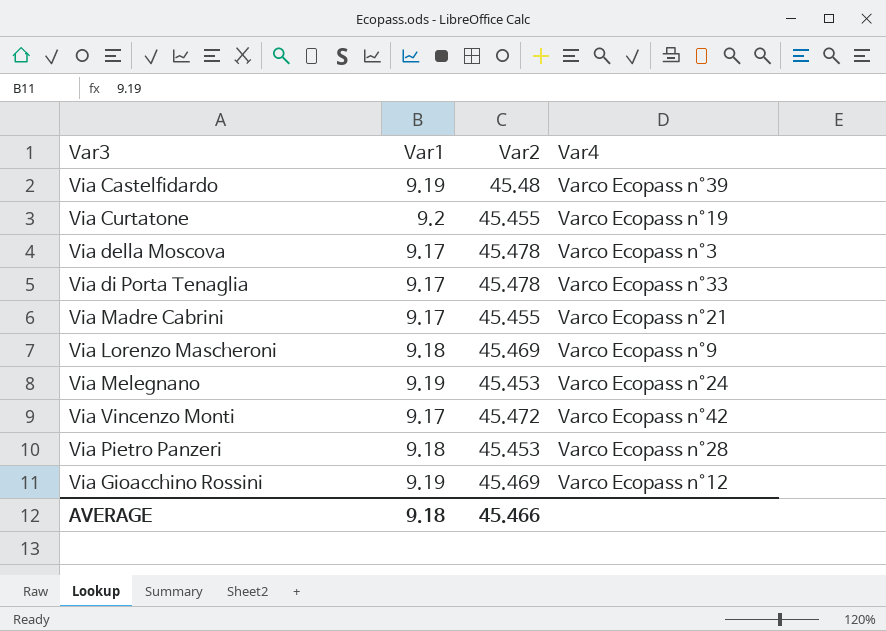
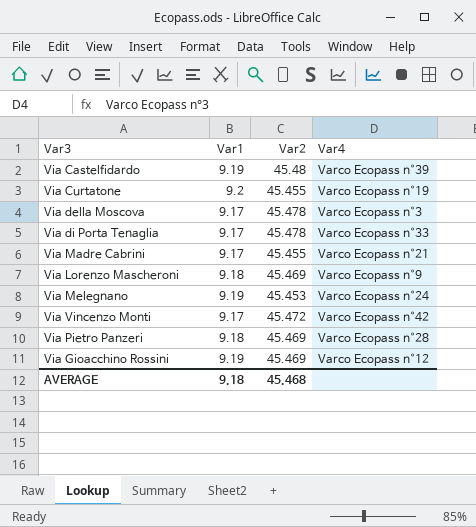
Via Pietro Panzeri | Var2: 45.453 -> 45.469
AVERAGE | Var2: 45.466 -> 45.468

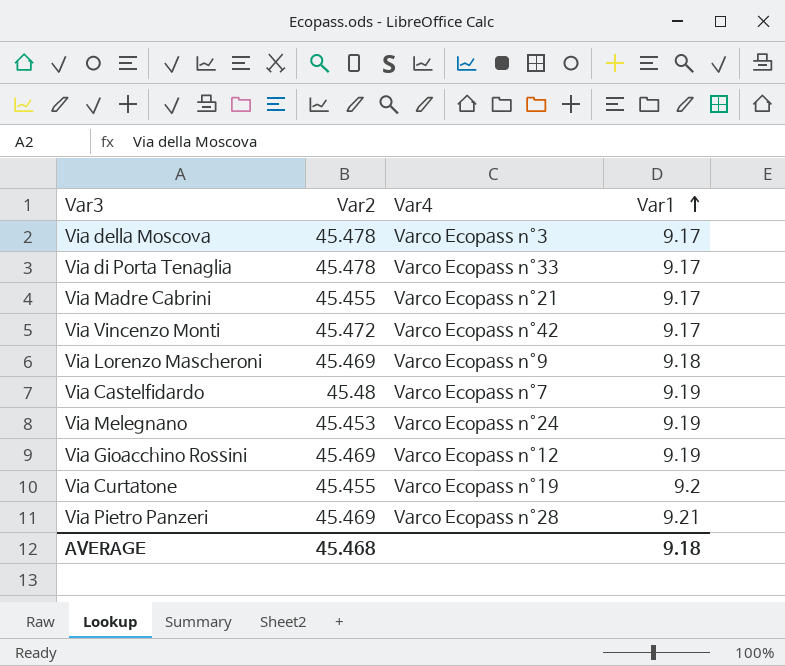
row order: none -> Var1 ascending
column Var1 | position: 2 -> 4
Via Castelfidardo | Var4: Varco Ecopass n°39 -> Varco Ecopass n°7
Via Pietro Panzeri | Var1: 9.18 -> 9.21

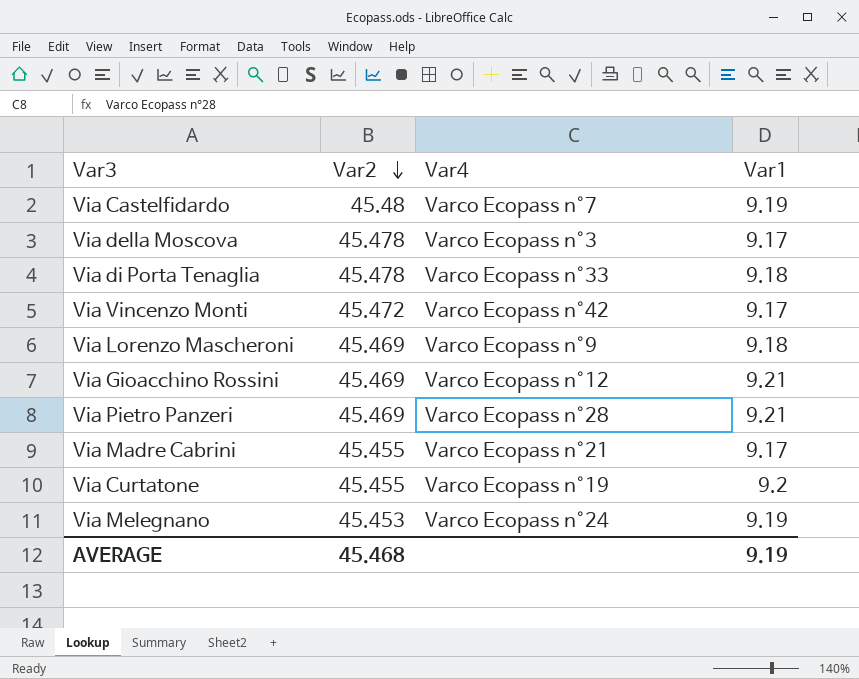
row order: Var1 ascending -> Var2 descending
Via di Porta Tenaglia | Var1: 9.17 -> 9.18
Via Gioacchino Rossini | Var1: 9.19 -> 9.21
AVERAGE | Var1: 9.18 -> 9.19

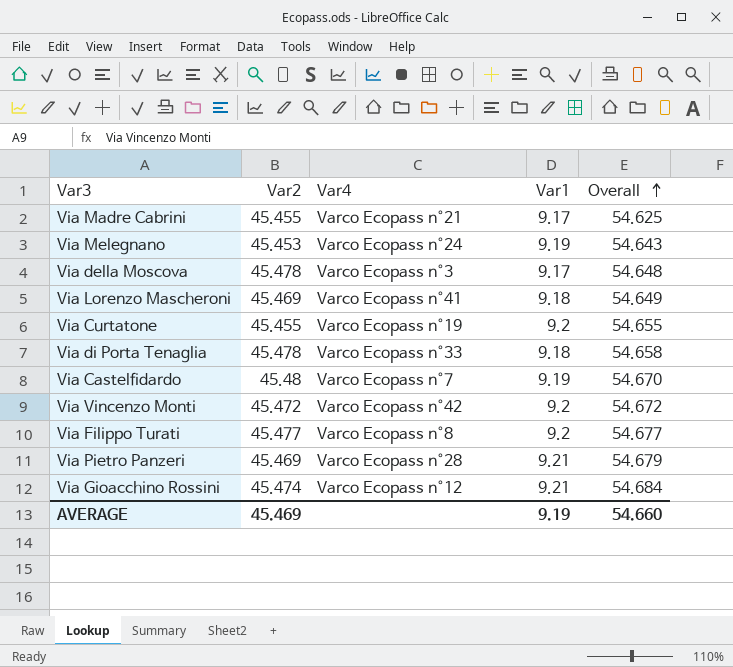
row order: Var2 descending -> Overall ascending
column Overall | formula: none -> [Var2] + [Var1]
Via Lorenzo Mascheroni | Var4: Varco Ecopass n°9 -> Varco Ecopass n°41
Via Vincenzo Monti | Var1: 9.17 -> 9.2
row Via Filippo Turati: none -> 45.477 | Varco Ecopass n°8 | 9.2 | 54.677
Via Gioacchino Rossini | Var2: 45.469 -> 45.474
AVERAGE | Var2: 45.468 -> 45.469

